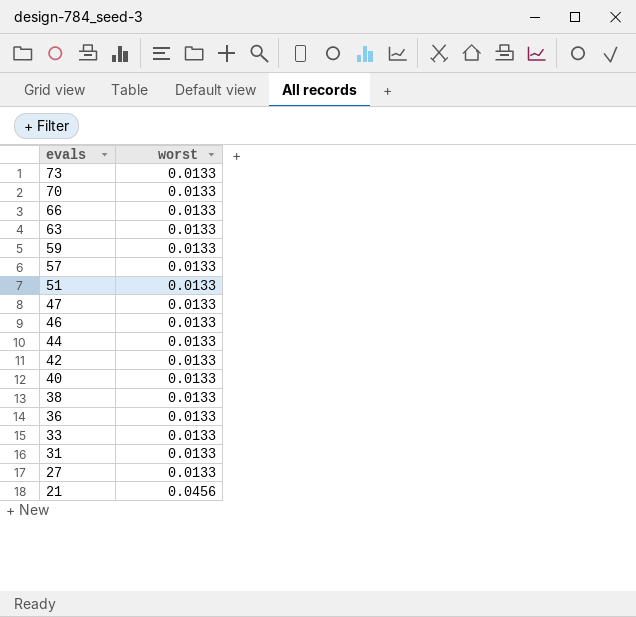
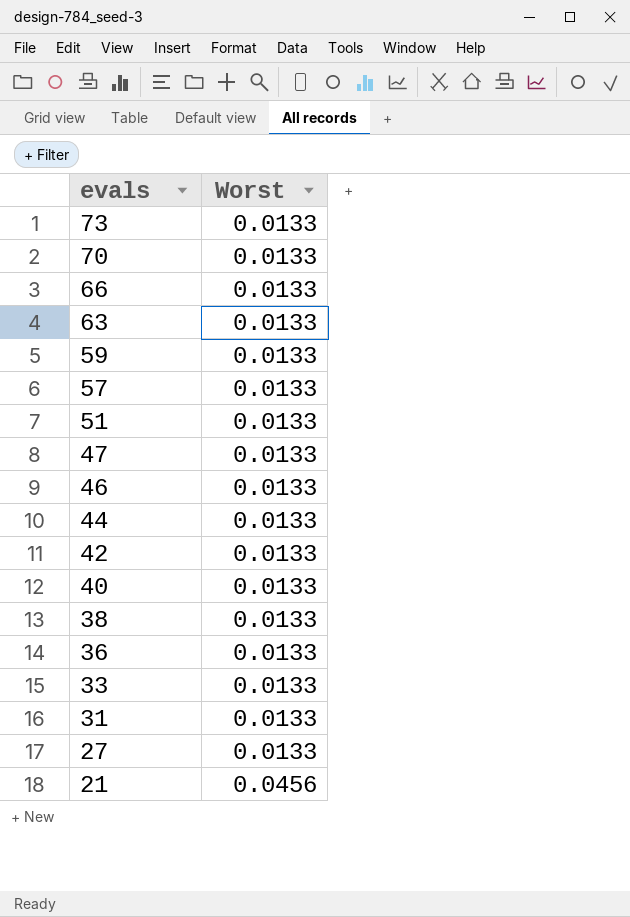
column name: worst -> Worst

